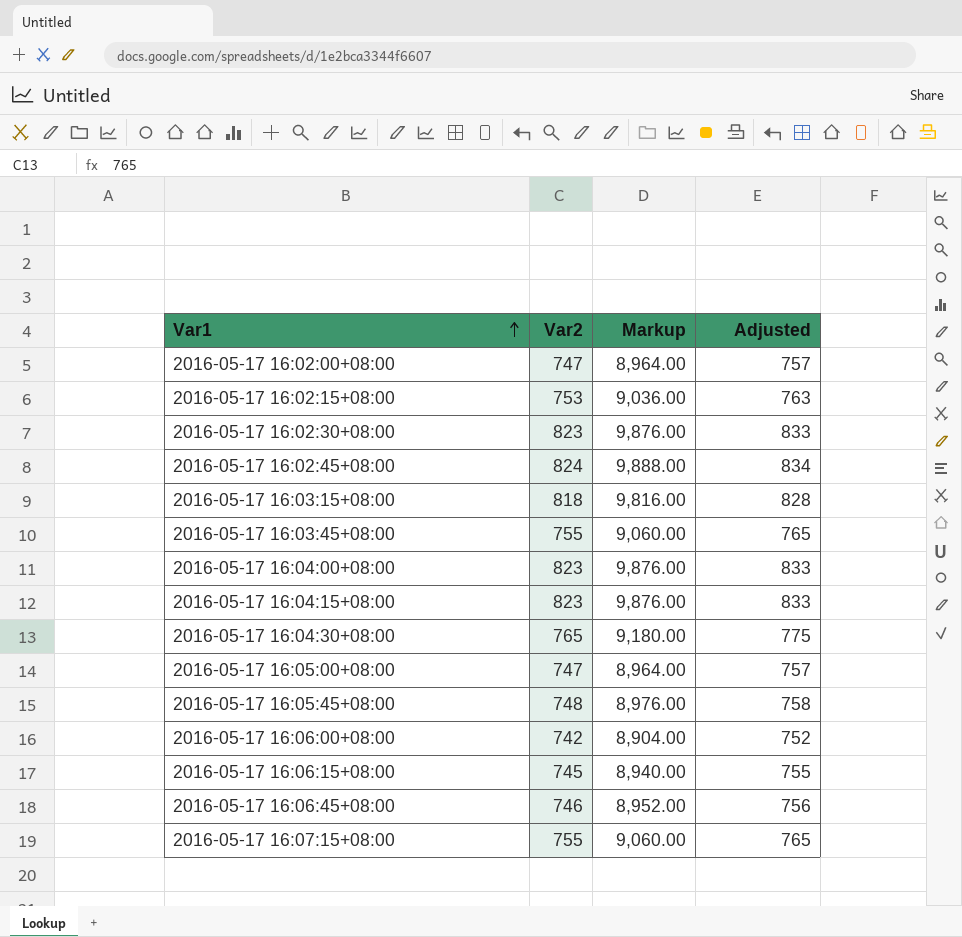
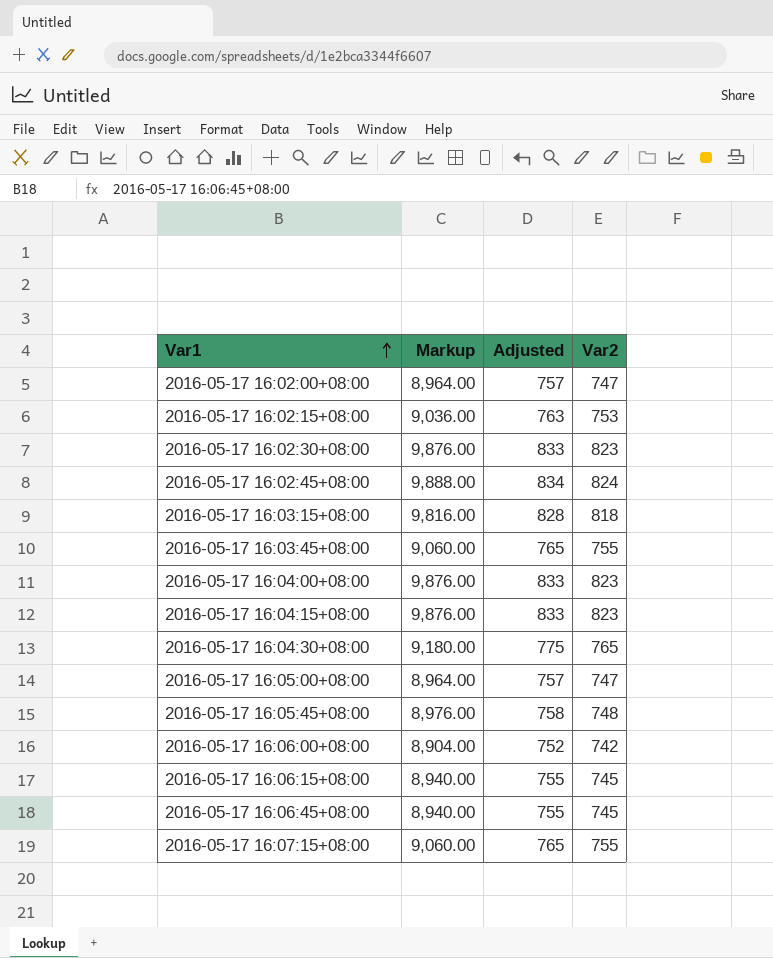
column Var2 | position: 2 -> 4
2016-05-17 16:06:45+08:00 | Markup: 8,952.00 -> 8,940.00
2016-05-17 16:06:45+08:00 | Adjusted: 756 -> 755
2016-05-17 16:06:45+08:00 | Var2: 746 -> 745

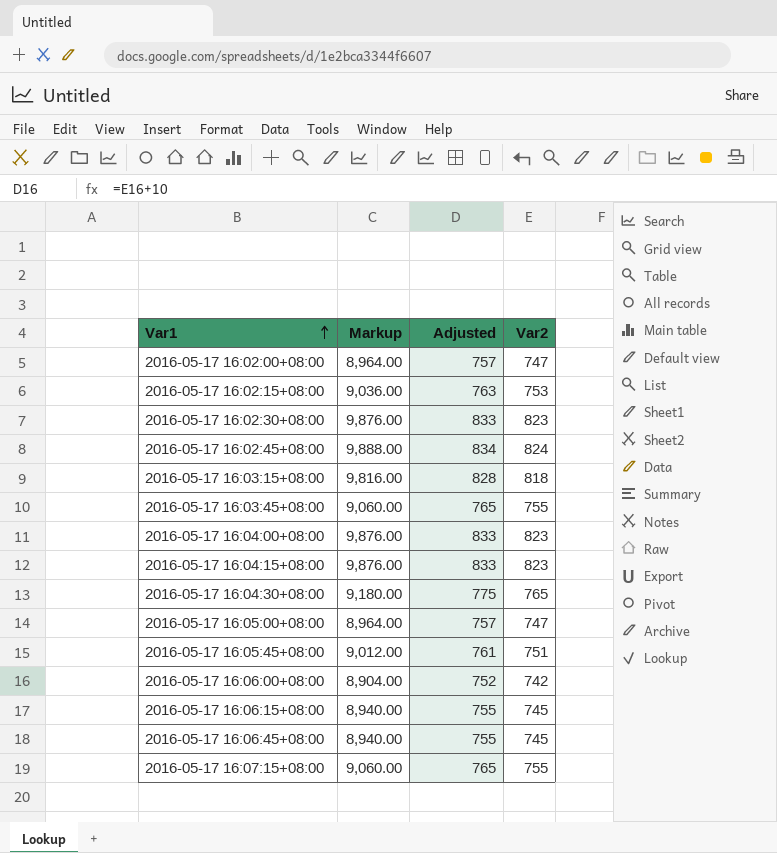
2016-05-17 16:05:45+08:00 | Markup: 8,976.00 -> 9,012.00
2016-05-17 16:05:45+08:00 | Adjusted: 758 -> 761
2016-05-17 16:05:45+08:00 | Var2: 748 -> 751

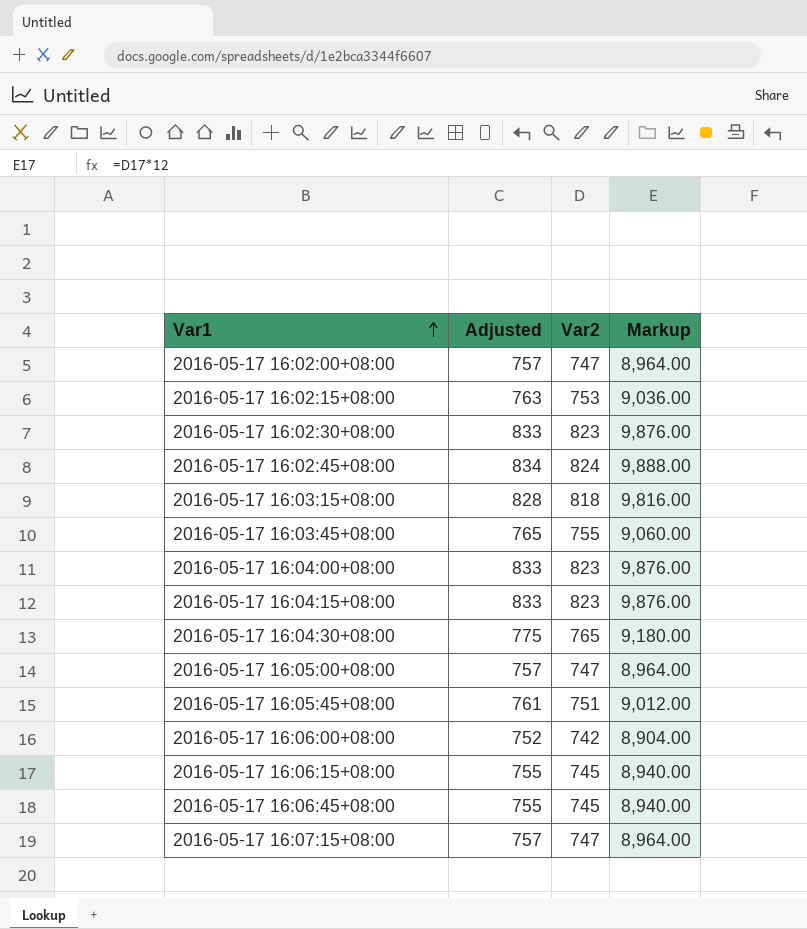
column Markup | position: 2 -> 4
2016-05-17 16:07:15+08:00 | Adjusted: 765 -> 757
2016-05-17 16:07:15+08:00 | Var2: 755 -> 747
2016-05-17 16:07:15+08:00 | Markup: 9,060.00 -> 8,964.00

